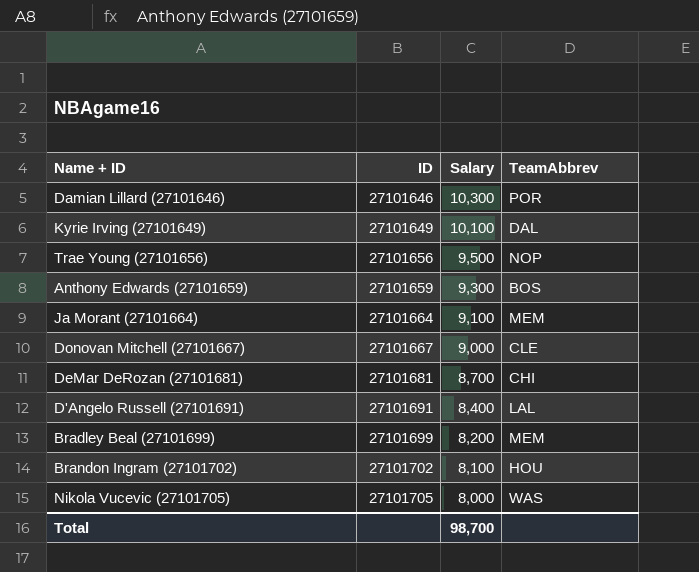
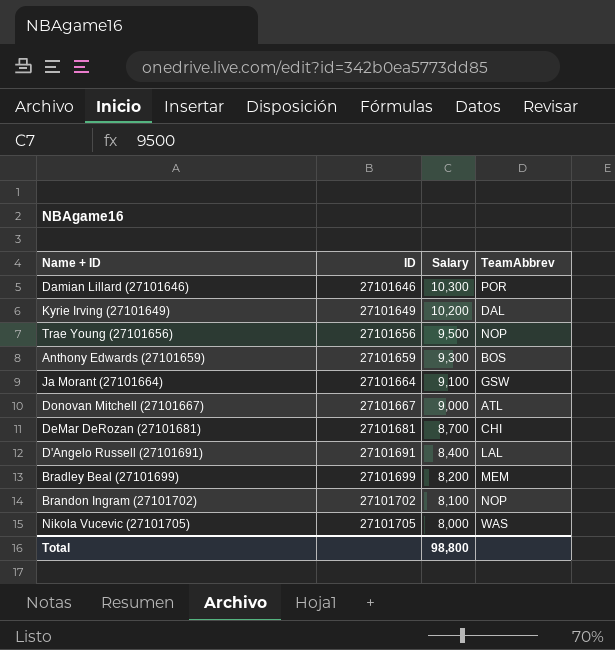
Kyrie Irving (27101649) | Salary: 10,100 -> 10,200
Ja Morant (27101664) | TeamAbbrev: MEM -> GSW
Donovan Mitchell (27101667) | TeamAbbrev: CLE -> ATL
Brandon Ingram (27101702) | TeamAbbrev: HOU -> NOP
Total | Salary: 98,700 -> 98,800

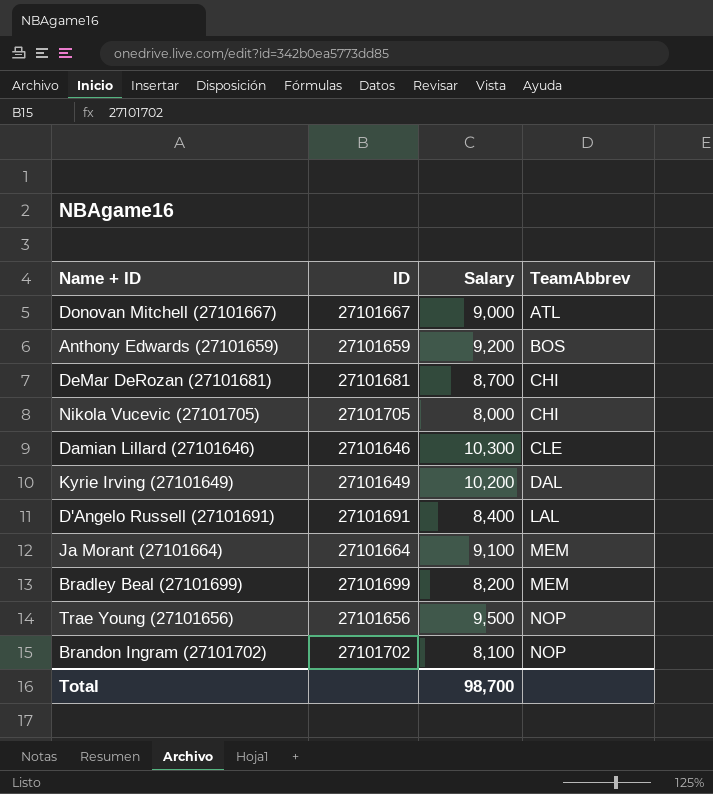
row order: ID ascending -> TeamAbbrev ascending
Anthony Edwards (27101659) | Salary: 9,300 -> 9,200
Nikola Vucevic (27101705) | TeamAbbrev: WAS -> CHI
Damian Lillard (27101646) | TeamAbbrev: POR -> CLE
Ja Morant (27101664) | TeamAbbrev: GSW -> MEM
Total | Salary: 98,800 -> 98,700

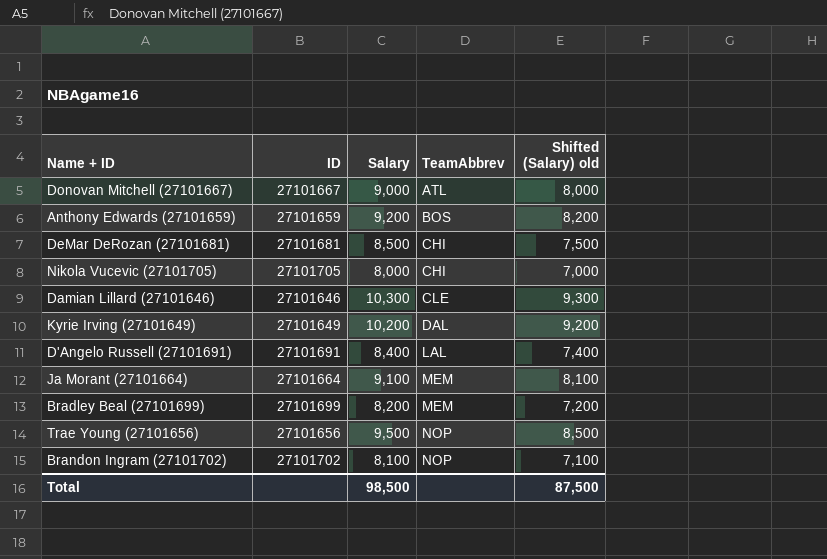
column Shifted (Salary) old | formula: none -> [Salary] - 1000
DeMar DeRozan (27101681) | Salary: 8,700 -> 8,500
Total | Salary: 98,700 -> 98,500

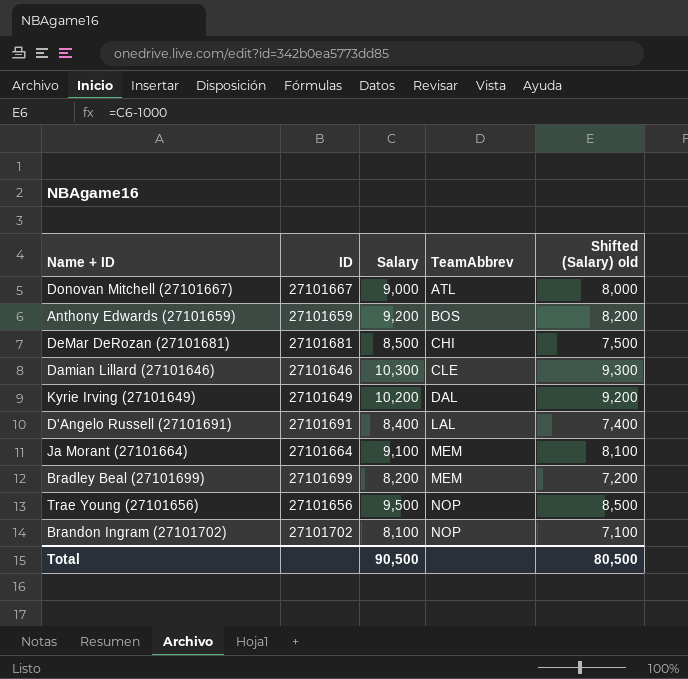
row Nikola Vucevic (27101705): 27101705 | 8,000 | CHI | 7,000 -> none
Total | Salary: 98,500 -> 90,500
Total | Shifted (Salary) old: 87,500 -> 80,500

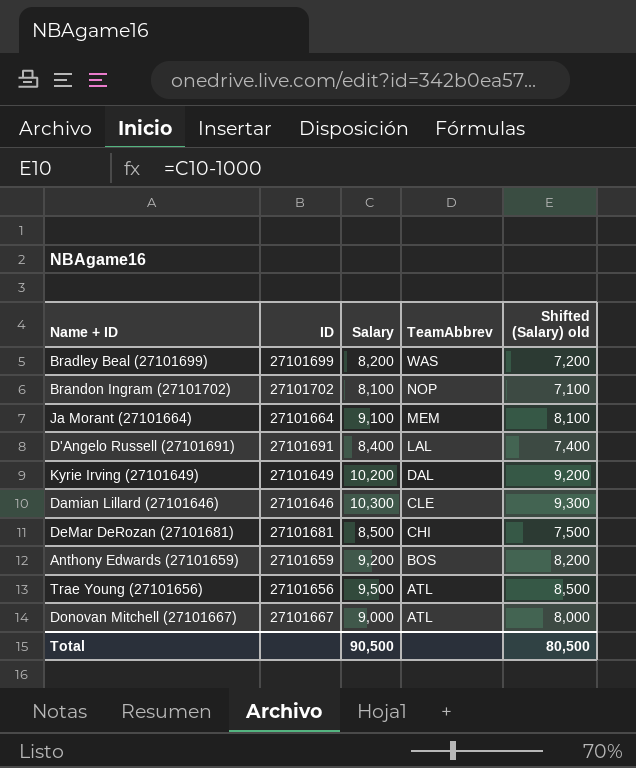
row order: TeamAbbrev ascending -> TeamAbbrev descending
Bradley Beal (27101699) | TeamAbbrev: MEM -> WAS
Trae Young (27101656) | TeamAbbrev: NOP -> ATL

